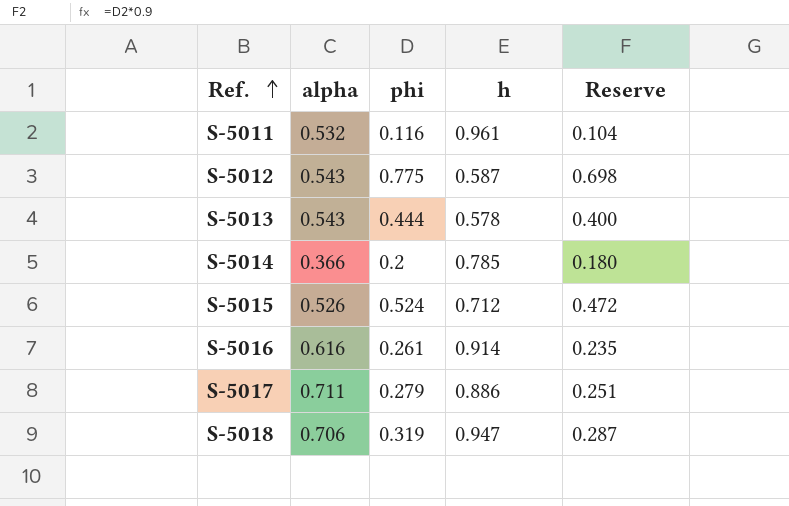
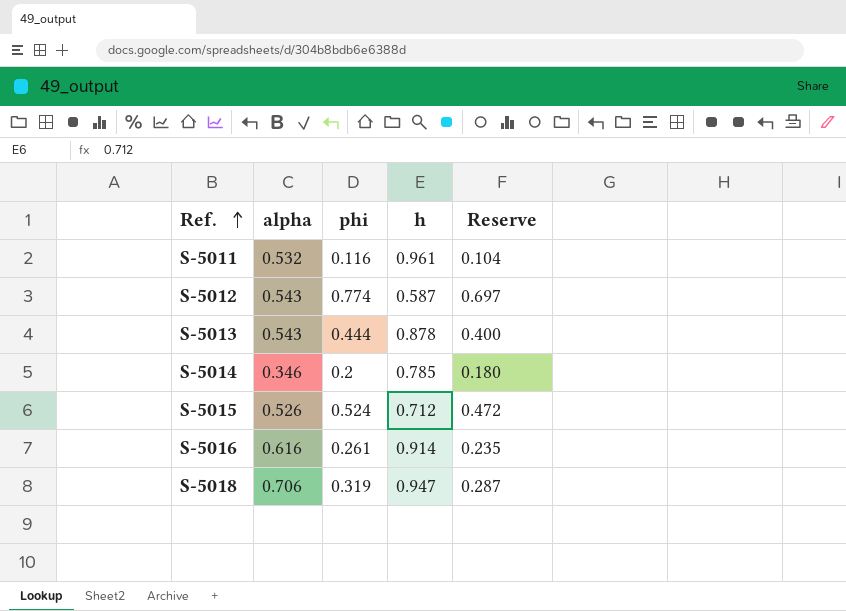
row S-5017: 0.711 | 0.279 | 0.886 | 0.251 -> none
S-5012 | phi: 0.775 -> 0.774
S-5012 | Reserve: 0.698 -> 0.697
S-5013 | h: 0.578 -> 0.878
S-5014 | alpha: 0.366 -> 0.346

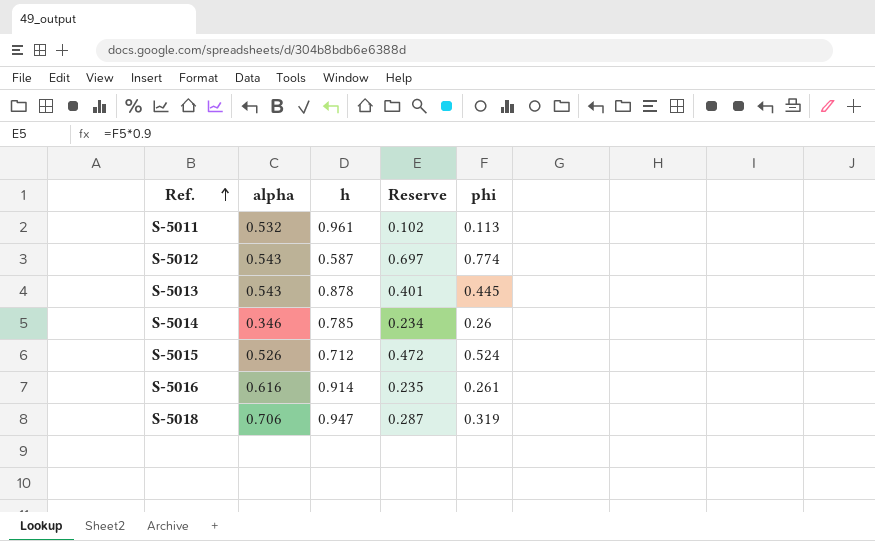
column phi | position: 3 -> 5
S-5011 | Reserve: 0.104 -> 0.102
S-5011 | phi: 0.116 -> 0.113
S-5013 | Reserve: 0.400 -> 0.401
S-5013 | phi: 0.444 -> 0.445
S-5014 | Reserve: 0.180 -> 0.234
S-5014 | phi: 0.2 -> 0.26

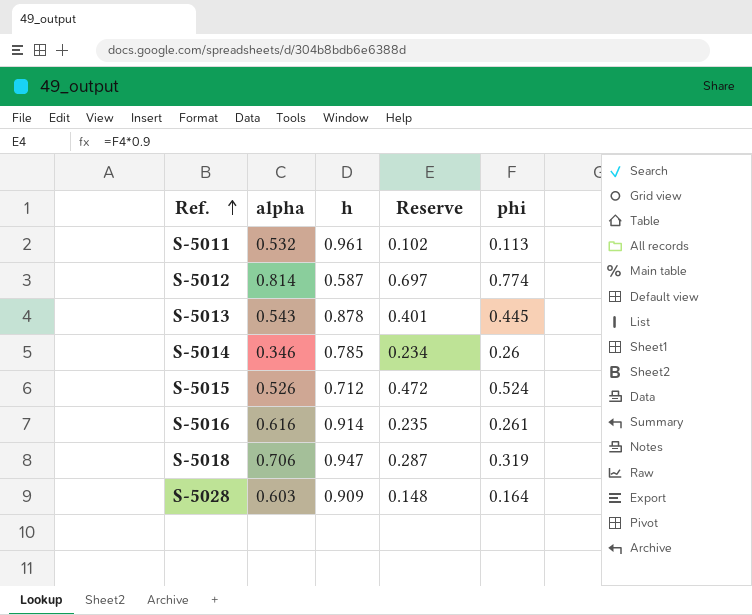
S-5012 | alpha: 0.543 -> 0.814
row S-5028: none -> 0.603 | 0.909 | 0.148 | 0.164

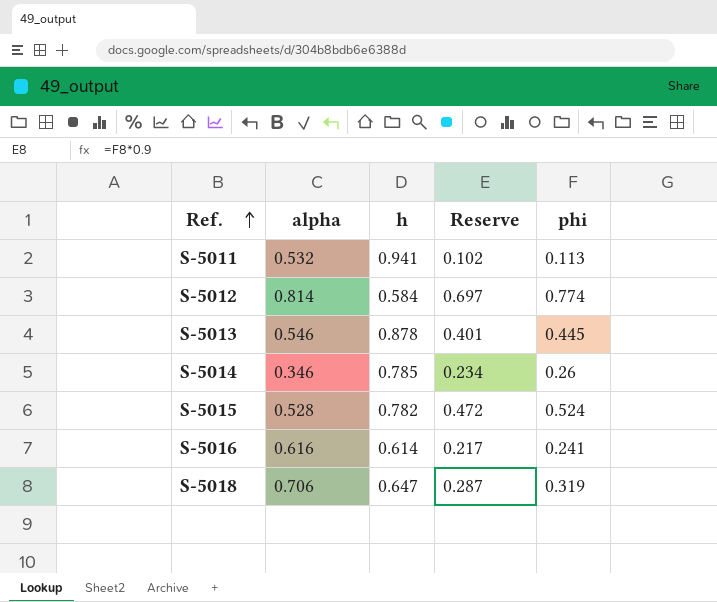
row S-5028: 0.603 | 0.909 | 0.148 | 0.164 -> none
S-5011 | h: 0.961 -> 0.941
S-5012 | h: 0.587 -> 0.584
S-5013 | alpha: 0.543 -> 0.546
S-5015 | alpha: 0.526 -> 0.528
S-5015 | h: 0.712 -> 0.782
S-5016 | h: 0.914 -> 0.614
S-5016 | Reserve: 0.235 -> 0.217
S-5016 | phi: 0.261 -> 0.241
S-5018 | h: 0.947 -> 0.647

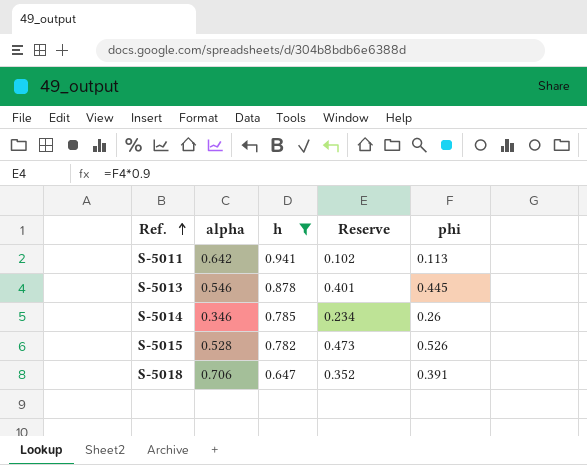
filter: none -> h >= 0.647
S-5011 | alpha: 0.532 -> 0.642
S-5015 | Reserve: 0.472 -> 0.473
S-5015 | phi: 0.524 -> 0.526
S-5018 | Reserve: 0.287 -> 0.352
S-5018 | phi: 0.319 -> 0.391

